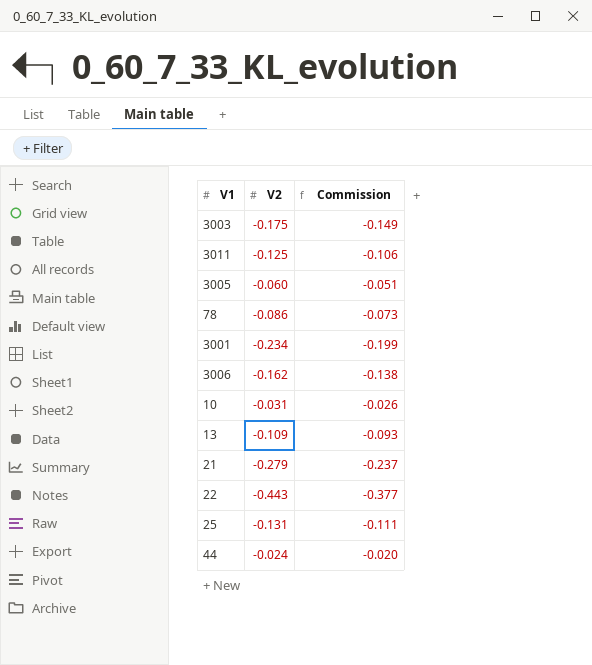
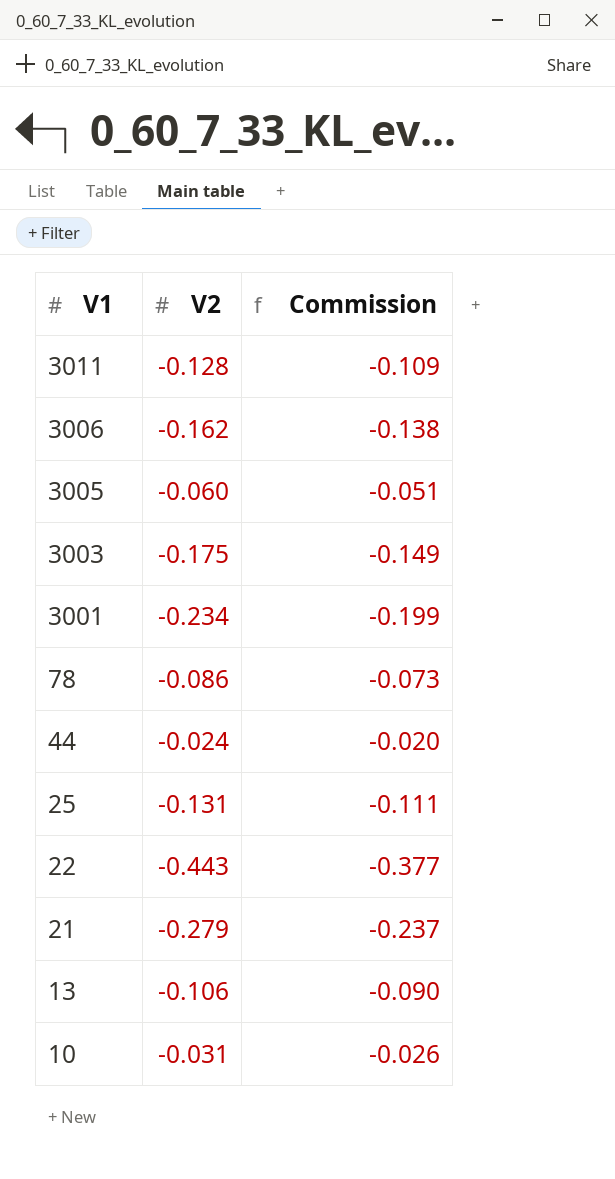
row order: none -> V1 descending
3011 | V2: -0.125 -> -0.128
3011 | Commission: -0.106 -> -0.109
13 | V2: -0.109 -> -0.106
13 | Commission: -0.093 -> -0.090

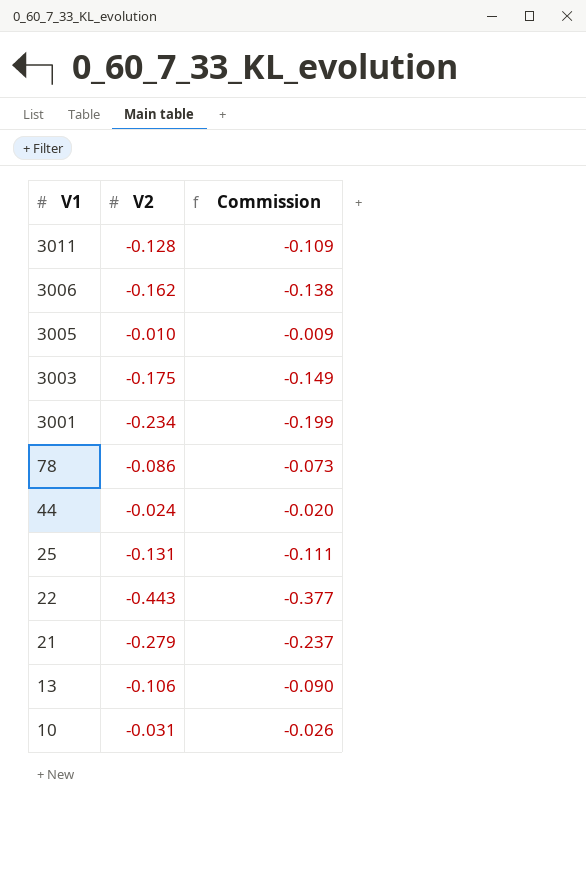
3005 | V2: -0.060 -> -0.010
3005 | Commission: -0.051 -> -0.009

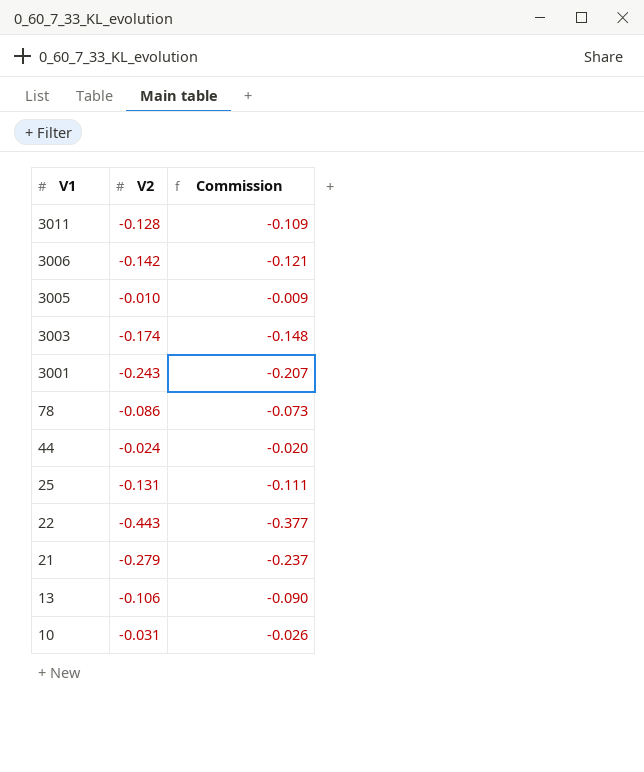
3006 | V2: -0.162 -> -0.142
3006 | Commission: -0.138 -> -0.121
3003 | V2: -0.175 -> -0.174
3003 | Commission: -0.149 -> -0.148
3001 | V2: -0.234 -> -0.243
3001 | Commission: -0.199 -> -0.207

